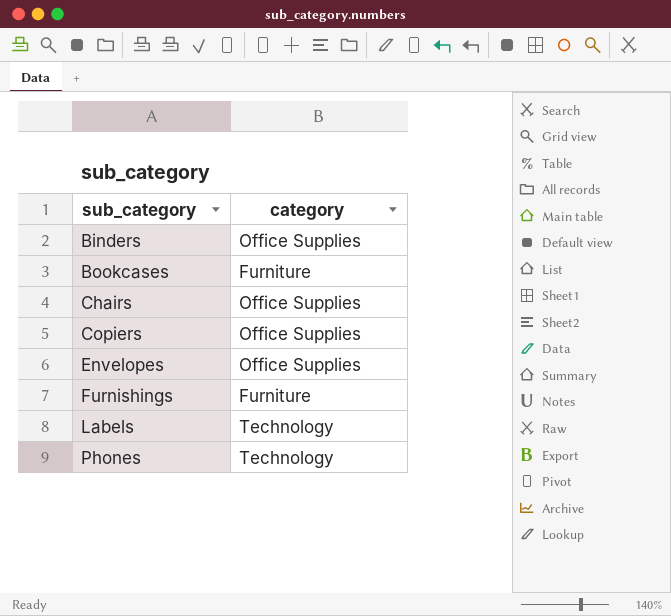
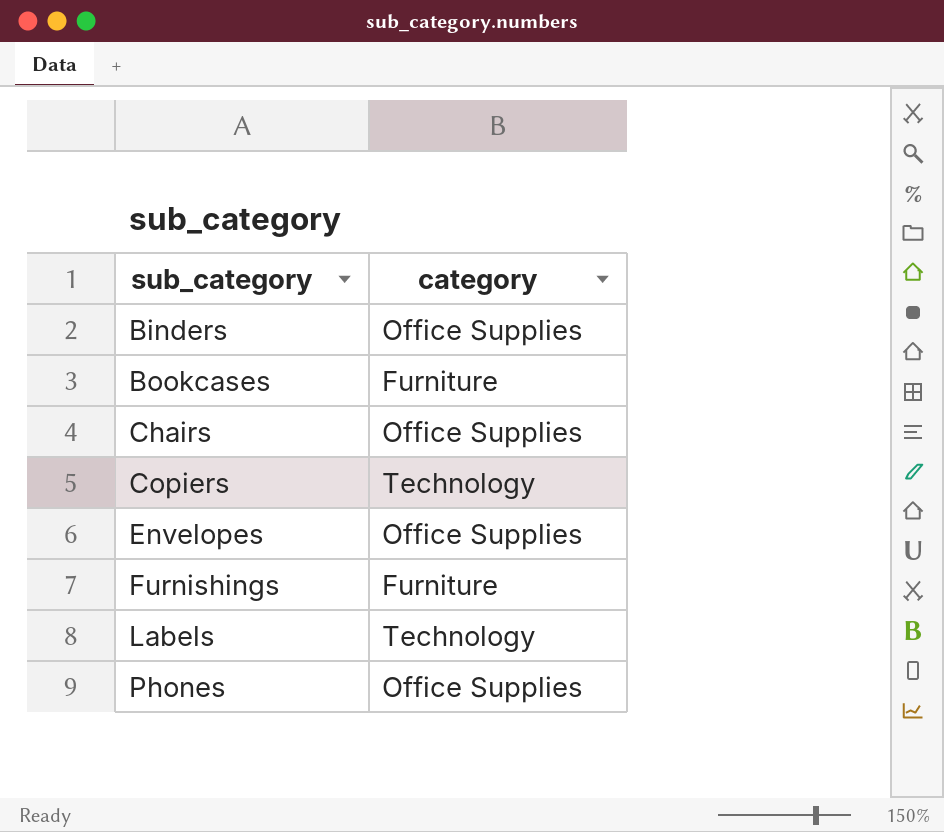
Copiers | category: Office Supplies -> Technology
Phones | category: Technology -> Office Supplies

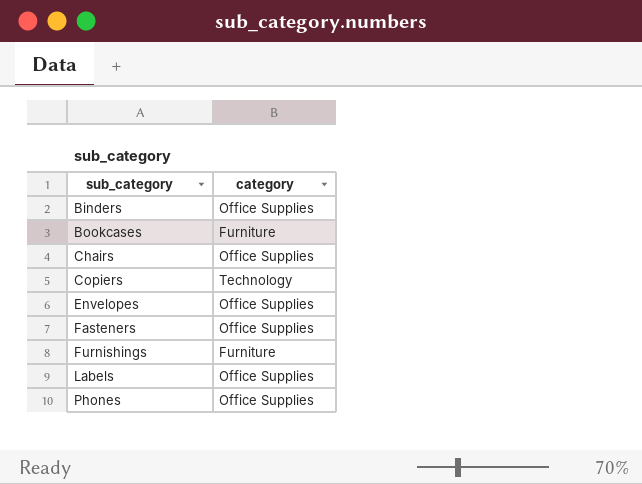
row Fasteners: none -> Office Supplies
Labels | category: Technology -> Office Supplies

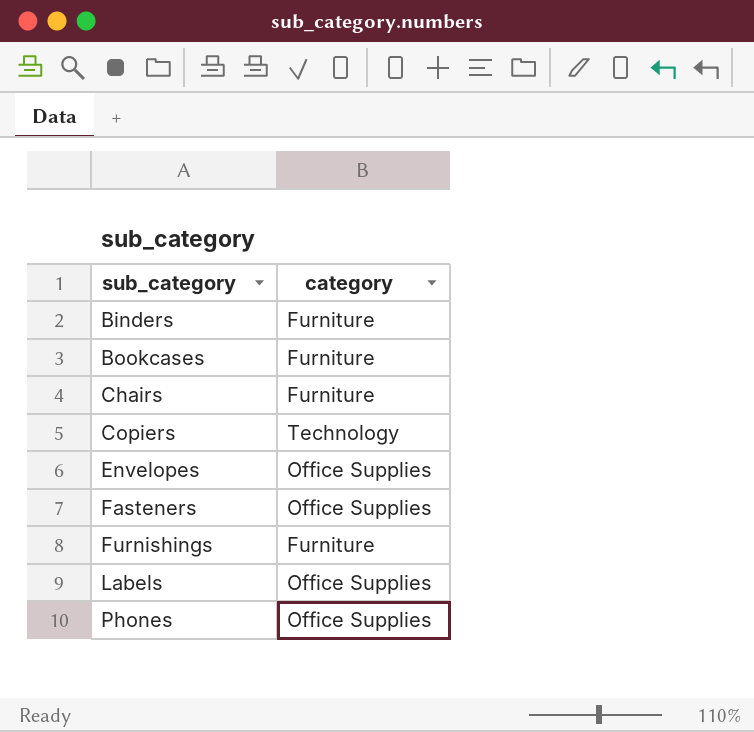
Binders | category: Office Supplies -> Furniture
Chairs | category: Office Supplies -> Furniture

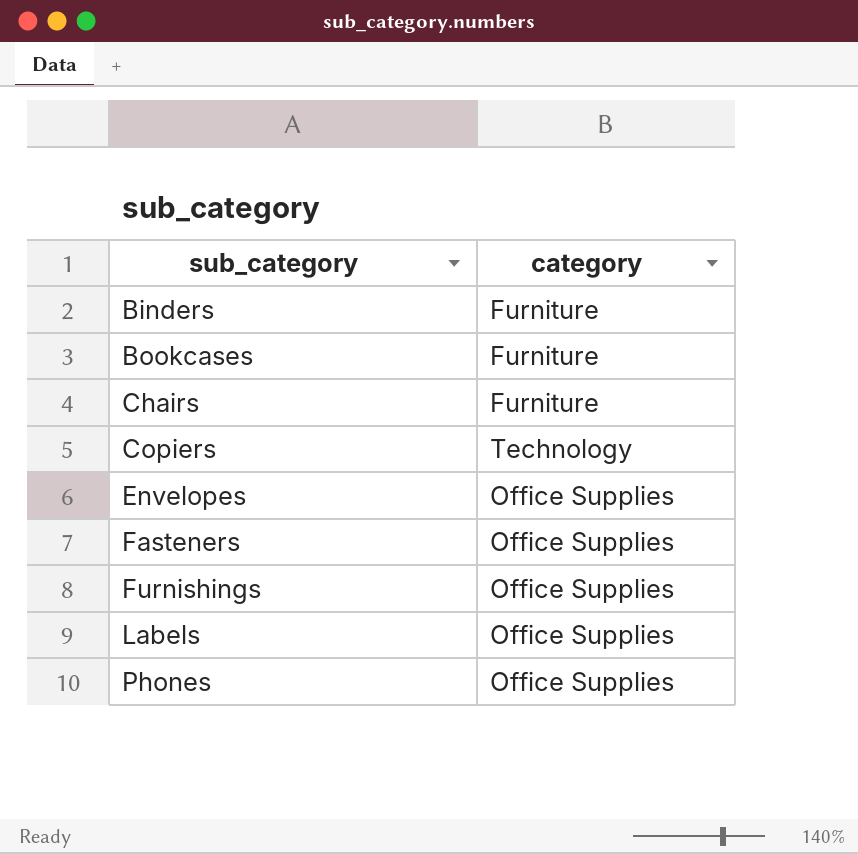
Furnishings | category: Furniture -> Office Supplies

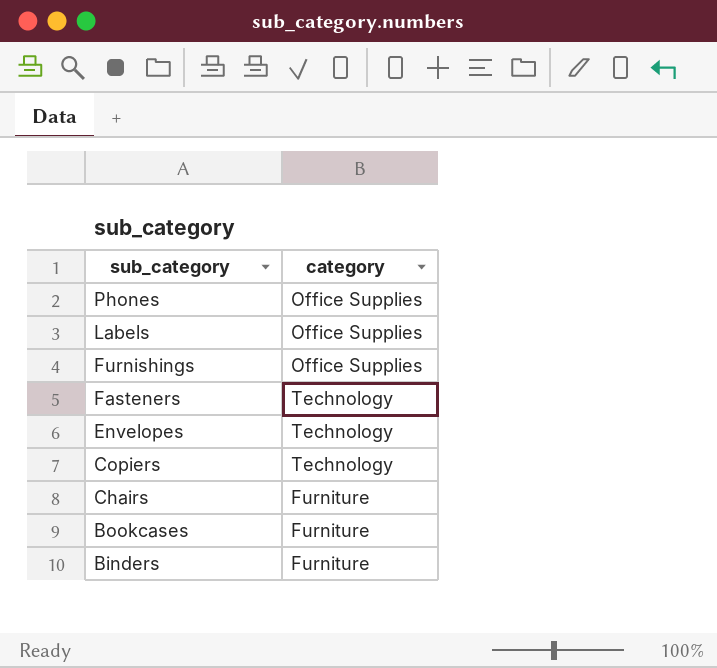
row order: sub_category ascending -> sub_category descending
Fasteners | category: Office Supplies -> Technology
Envelopes | category: Office Supplies -> Technology

